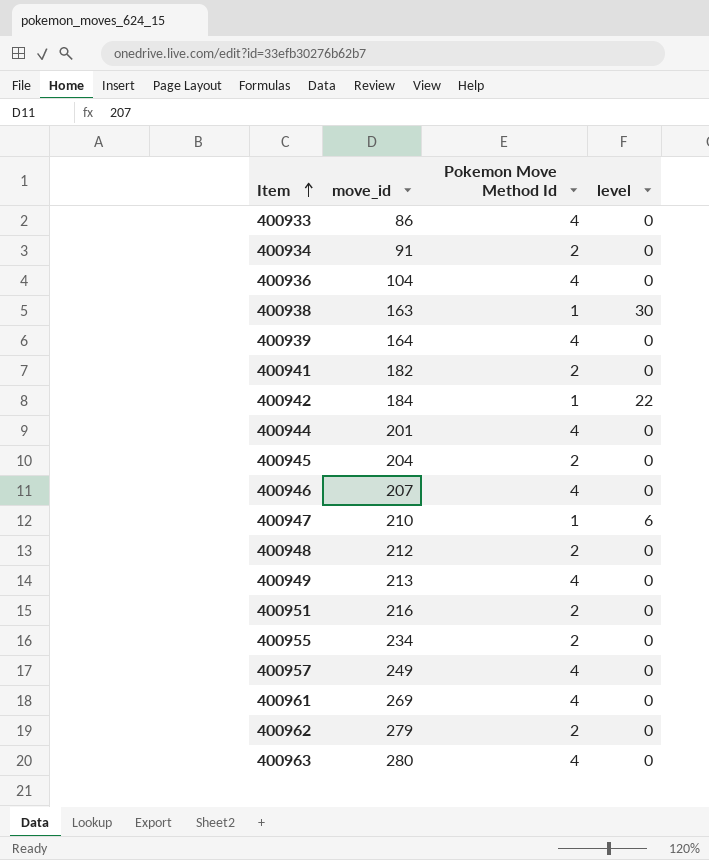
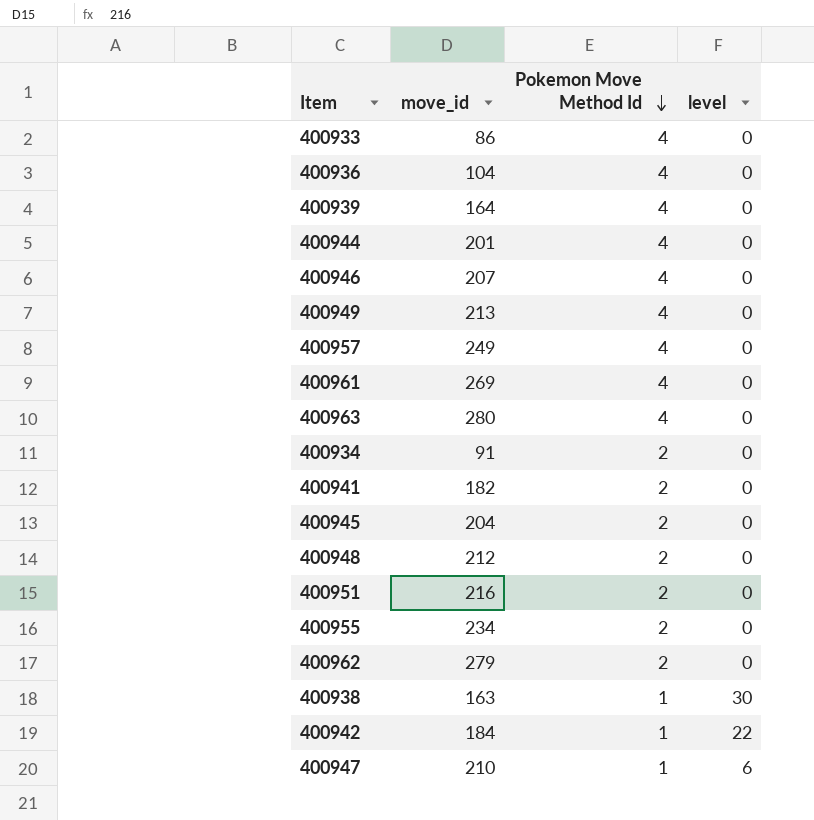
row order: Item ascending -> Pokemon Move Method Id descending

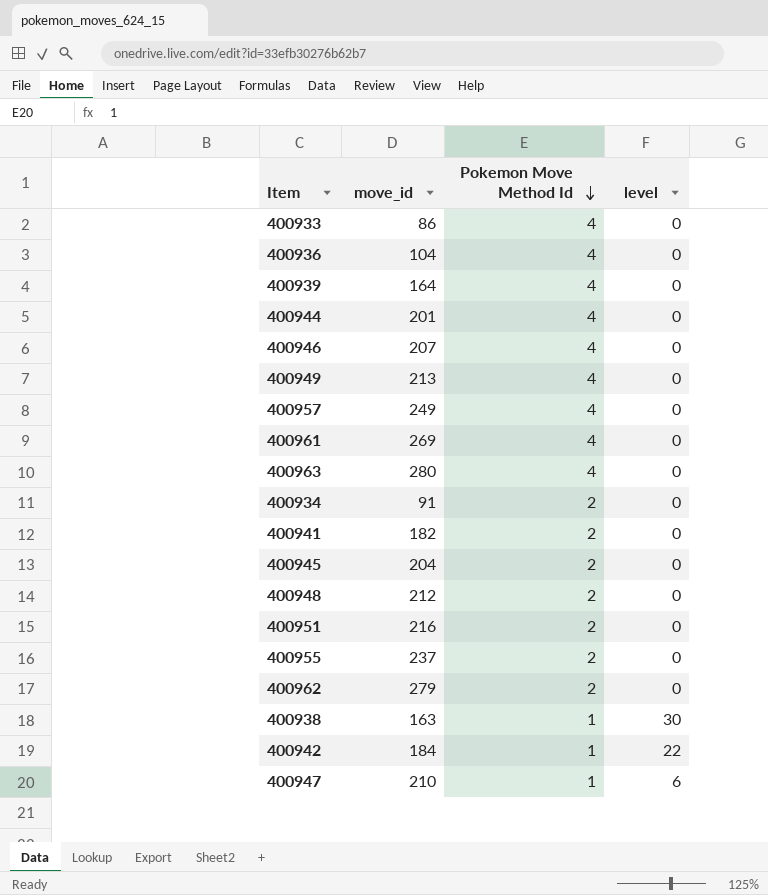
400955 | move_id: 234 -> 237

